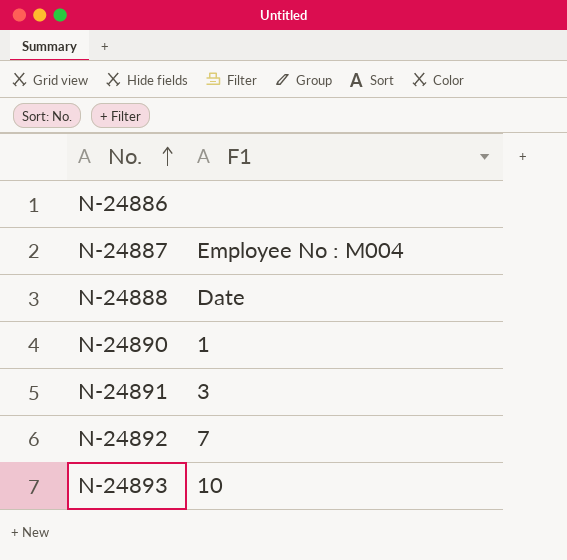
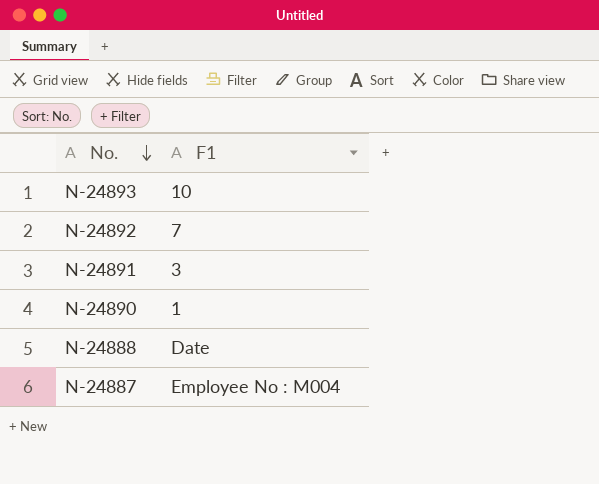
row order: No. ascending -> No. descending
row N-24886: none -> none

